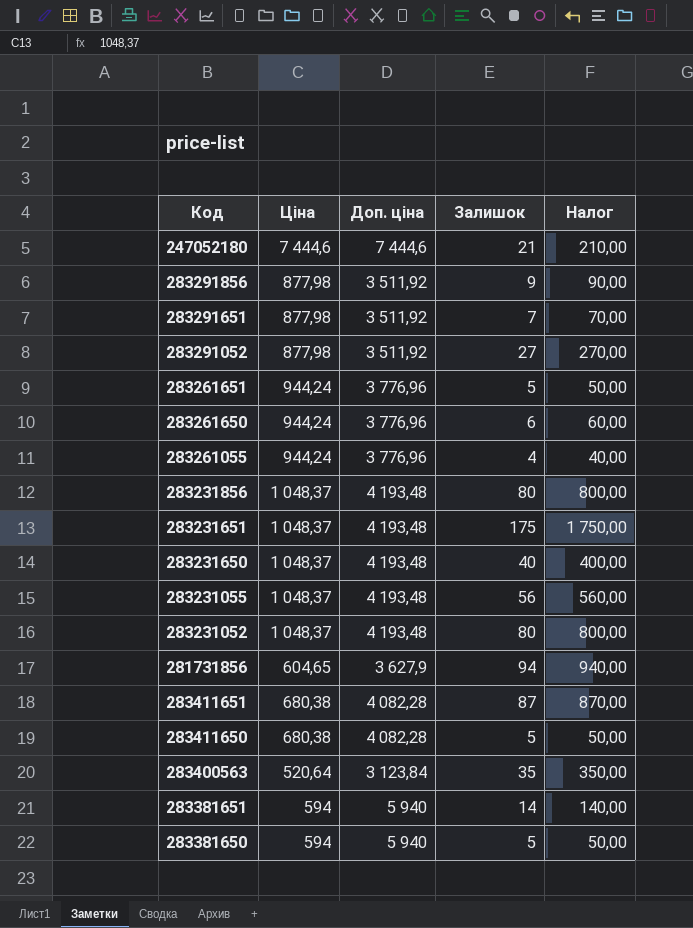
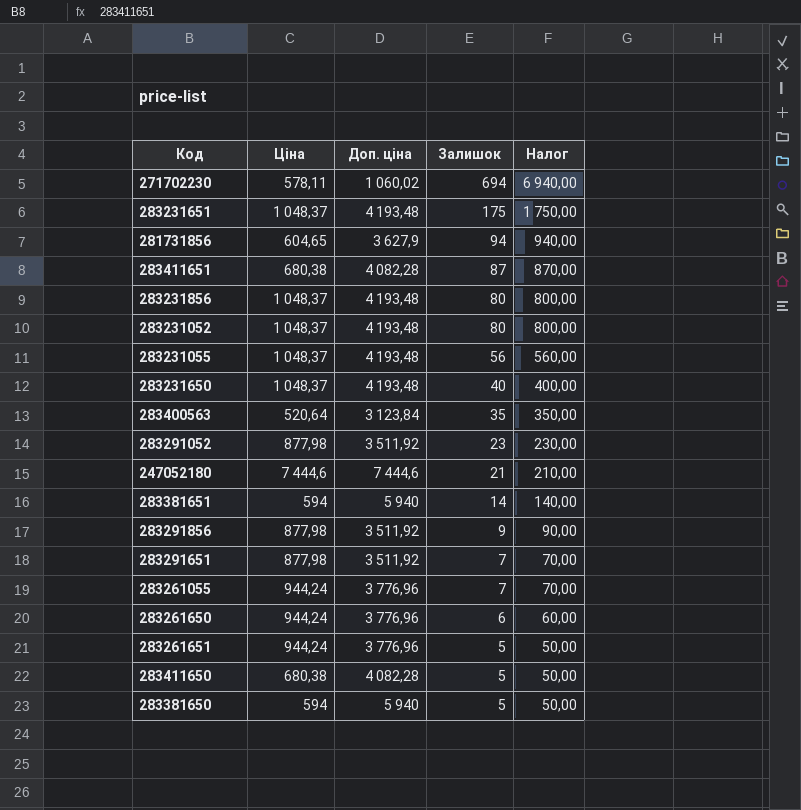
row order: none -> Залишок descending
row 271702230: none -> 578,11 | 1 060,02 | 694 | 6 940,00
283291052 | Залишок: 27 -> 23
283291052 | Налог: 270,00 -> 230,00
283261055 | Залишок: 4 -> 7
283261055 | Налог: 40,00 -> 70,00

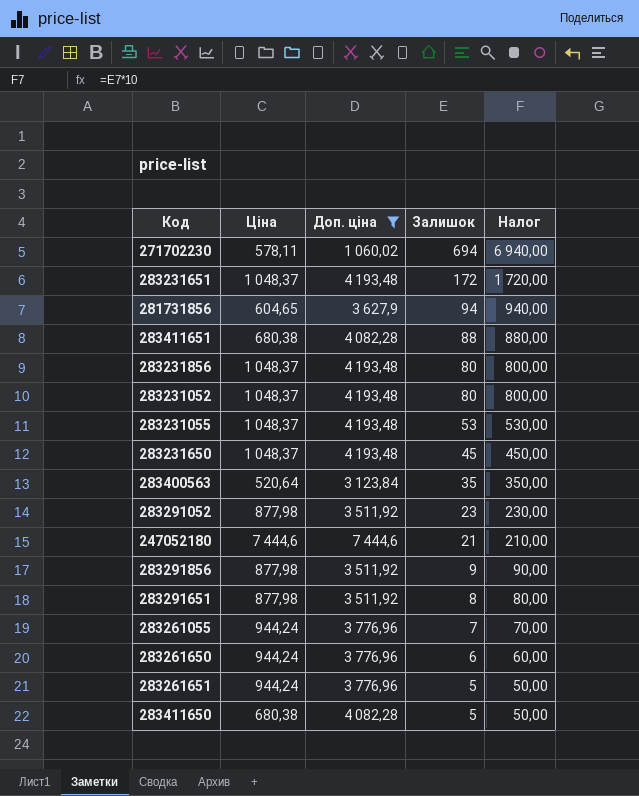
filter: none -> Доп. ціна != 5 940
283231651 | Залишок: 175 -> 172
283231651 | Налог: 1 750,00 -> 1 720,00
283411651 | Залишок: 87 -> 88
283411651 | Налог: 870,00 -> 880,00
283231055 | Залишок: 56 -> 53
283231055 | Налог: 560,00 -> 530,00
283231650 | Залишок: 40 -> 45
283231650 | Налог: 400,00 -> 450,00
283291651 | Залишок: 7 -> 8
283291651 | Налог: 70,00 -> 80,00

